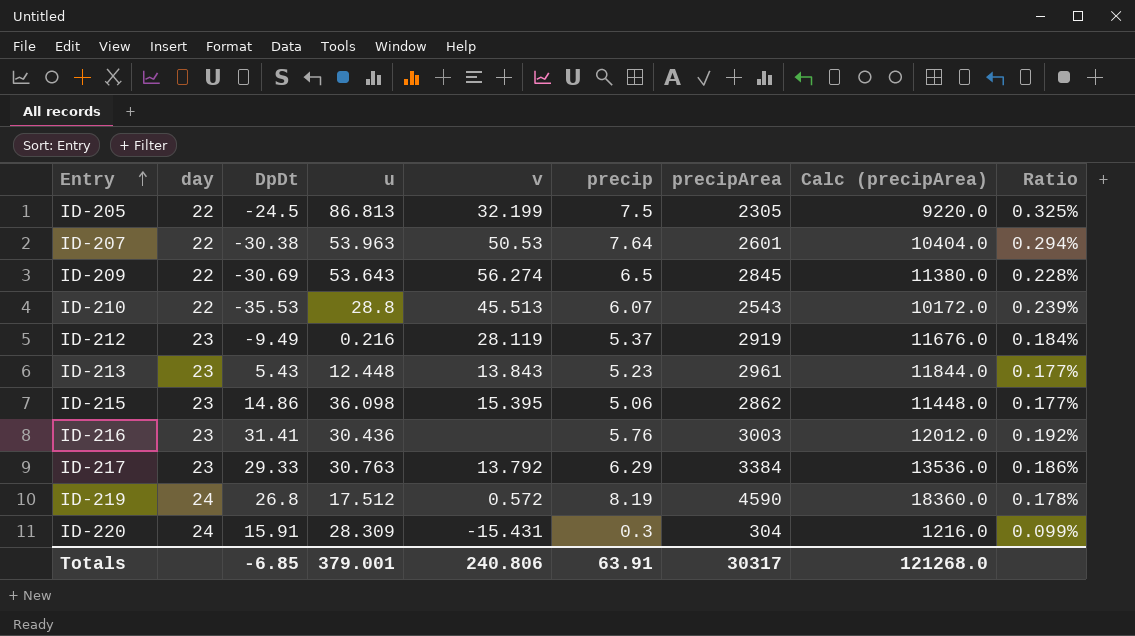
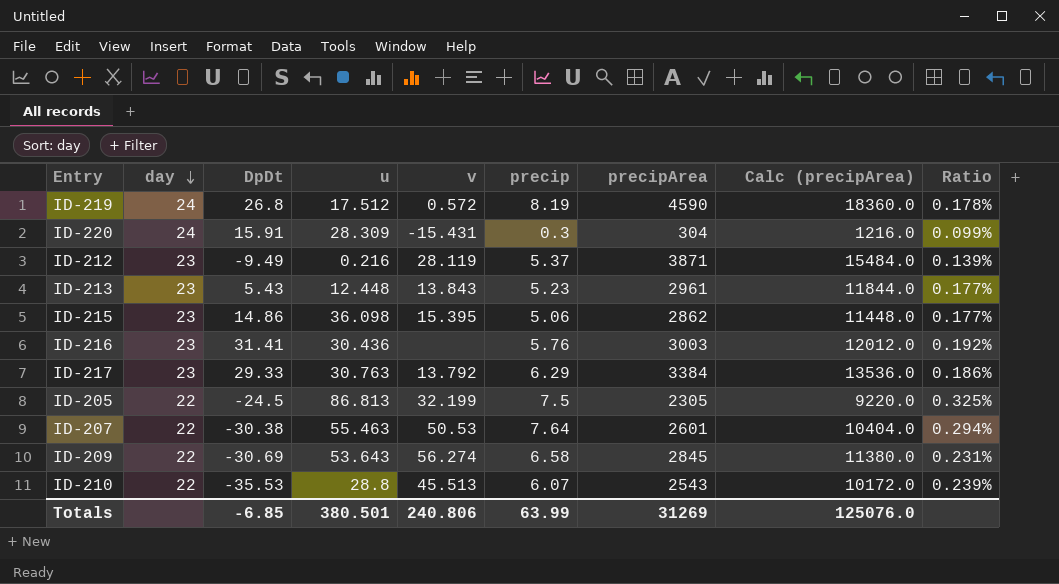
row order: Entry ascending -> day descending
ID-212 | precipArea: 2919 -> 3871
ID-212 | Calc (precipArea): 11676.0 -> 15484.0
ID-212 | Ratio: 0.184% -> 0.139%
ID-207 | u: 53.963 -> 55.463
ID-209 | precip: 6.5 -> 6.58
ID-209 | Ratio: 0.228% -> 0.231%
Totals | u: 379.001 -> 380.501
Totals | precip: 63.91 -> 63.99
Totals | precipArea: 30317 -> 31269
Totals | Calc (precipArea): 121268.0 -> 125076.0

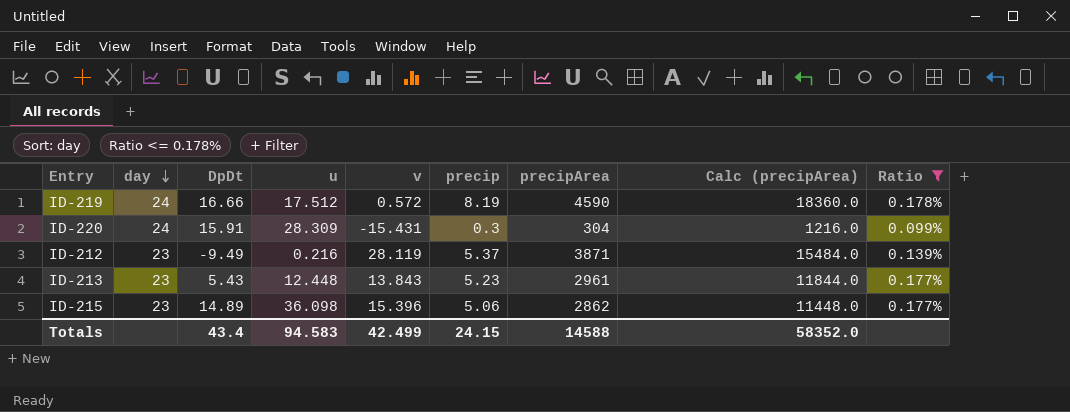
filter: none -> Ratio <= 0.178%
ID-219 | DpDt: 26.8 -> 16.66
ID-215 | DpDt: 14.86 -> 14.89
ID-215 | v: 15.395 -> 15.396
Totals | DpDt: -6.85 -> 43.4
Totals | u: 380.501 -> 94.583
Totals | v: 240.806 -> 42.499
Totals | precip: 63.99 -> 24.15
Totals | precipArea: 31269 -> 14588
Totals | Calc (precipArea): 125076.0 -> 58352.0

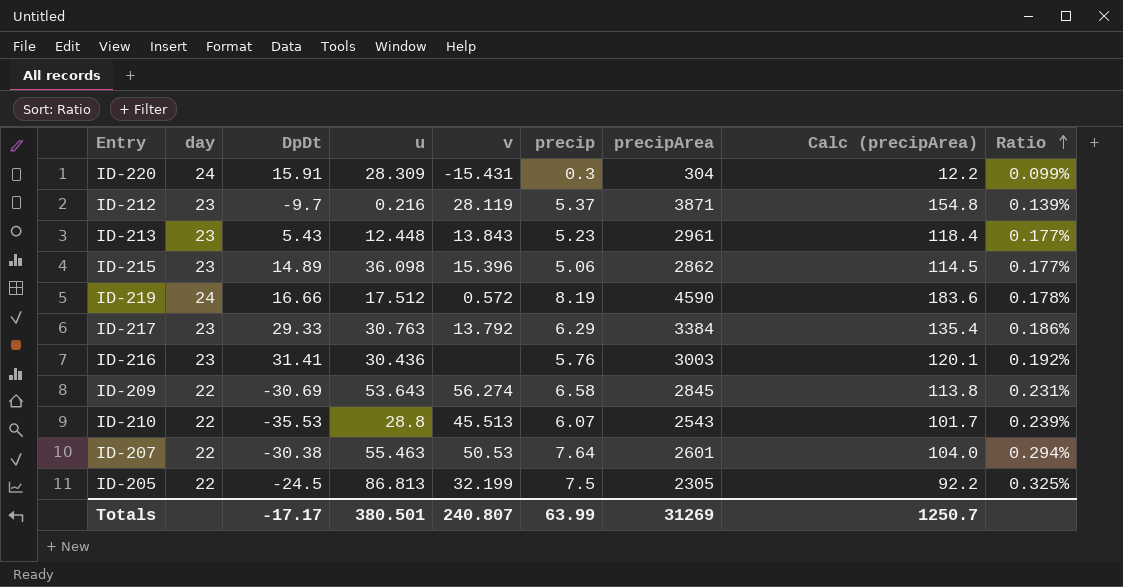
filter: Ratio <= 0.178% -> none
row order: day descending -> Ratio ascending
column Calc (precipArea) | formula: [precipArea] * 4 -> [precipArea] * 0.04
ID-212 | DpDt: -9.49 -> -9.7
Totals | DpDt: 43.4 -> -17.17
Totals | u: 94.583 -> 380.501
Totals | v: 42.499 -> 240.807
Totals | precip: 24.15 -> 63.99
Totals | precipArea: 14588 -> 31269
Totals | Calc (precipArea): 58352.0 -> 1250.7

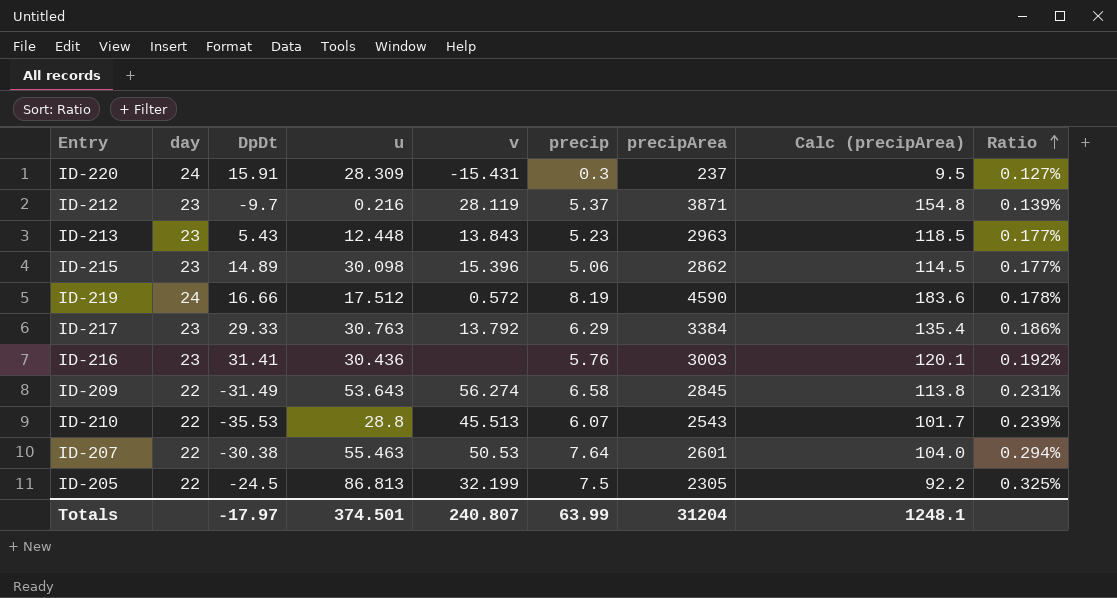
ID-220 | precipArea: 304 -> 237
ID-220 | Calc (precipArea): 12.2 -> 9.5
ID-220 | Ratio: 0.099% -> 0.127%
ID-213 | precipArea: 2961 -> 2963
ID-213 | Calc (precipArea): 118.4 -> 118.5
ID-215 | u: 36.098 -> 30.098
ID-209 | DpDt: -30.69 -> -31.49
Totals | DpDt: -17.17 -> -17.97
Totals | u: 380.501 -> 374.501
Totals | precipArea: 31269 -> 31204
Totals | Calc (precipArea): 1250.7 -> 1248.1

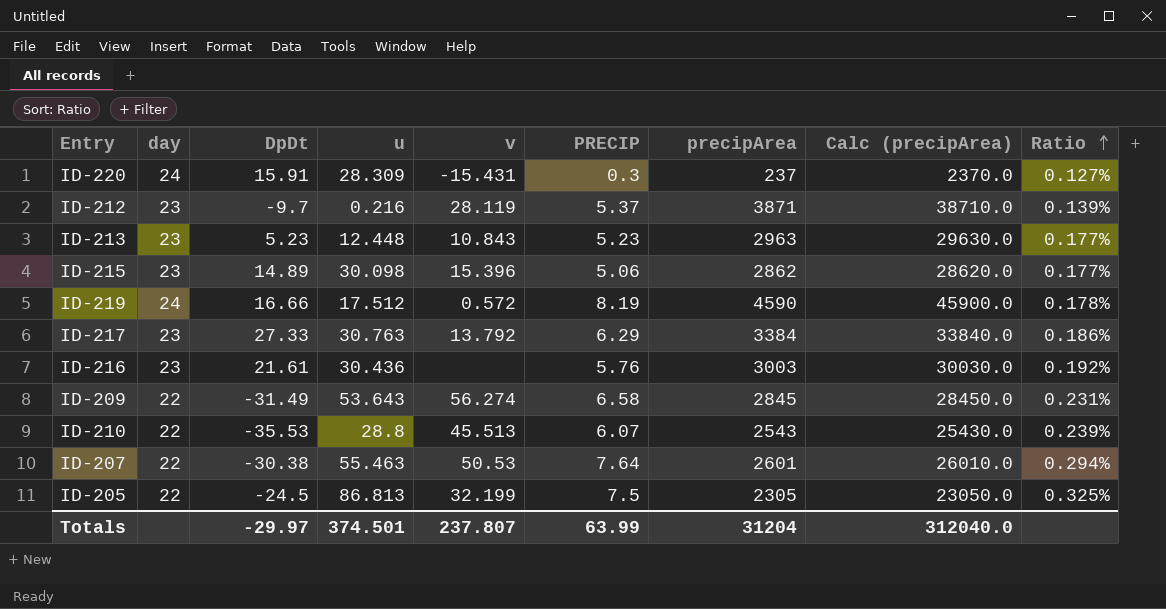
column name: precip -> PRECIP
column Calc (precipArea) | formula: [precipArea] * 0.04 -> [precipArea] * 10
ID-213 | DpDt: 5.43 -> 5.23
ID-213 | v: 13.843 -> 10.843
ID-217 | DpDt: 29.33 -> 27.33
ID-216 | DpDt: 31.41 -> 21.61
Totals | DpDt: -17.97 -> -29.97
Totals | v: 240.807 -> 237.807
Totals | Calc (precipArea): 1248.1 -> 312040.0

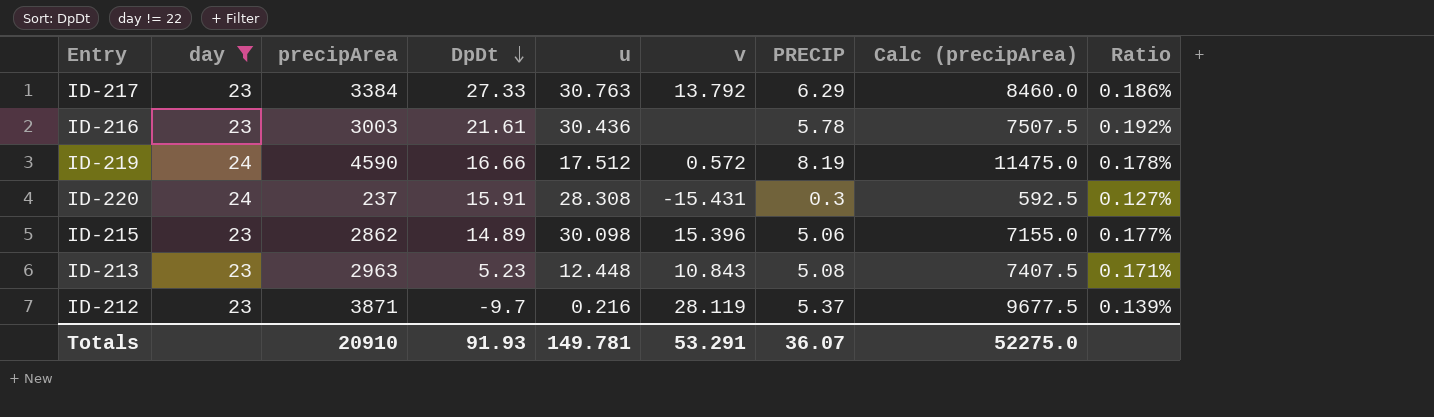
filter: none -> day != 22
row order: Ratio ascending -> DpDt descending
column precipArea | position: 7 -> 3
column Calc (precipArea) | formula: [precipArea] * 10 -> [precipArea] * 2.5
ID-216 | PRECIP: 5.76 -> 5.78
ID-220 | u: 28.309 -> 28.308
ID-213 | PRECIP: 5.23 -> 5.08
ID-213 | Ratio: 0.177% -> 0.171%
Totals | precipArea: 31204 -> 20910
Totals | DpDt: -29.97 -> 91.93
Totals | u: 374.501 -> 149.781
Totals | v: 237.807 -> 53.291
Totals | PRECIP: 63.99 -> 36.07
Totals | Calc (precipArea): 312040.0 -> 52275.0

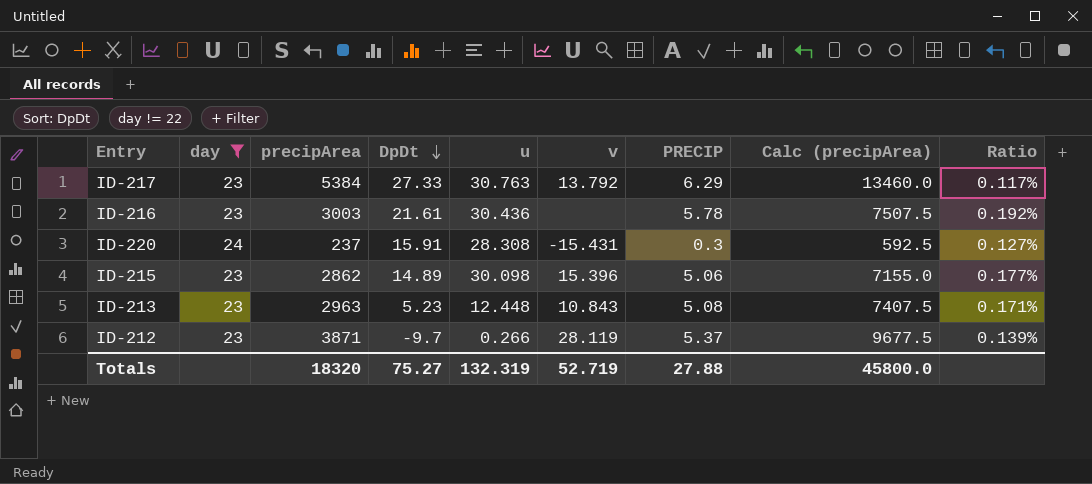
row ID-219: 24 | 4590 | 16.66 | 17.512 | 0.572 | 8.19 | 11475.0 | 0.178% -> none
ID-217 | precipArea: 3384 -> 5384
ID-217 | Calc (precipArea): 8460.0 -> 13460.0
ID-217 | Ratio: 0.186% -> 0.117%
ID-212 | u: 0.216 -> 0.266
Totals | precipArea: 20910 -> 18320
Totals | DpDt: 91.93 -> 75.27
Totals | u: 149.781 -> 132.319
Totals | v: 53.291 -> 52.719
Totals | PRECIP: 36.07 -> 27.88
Totals | Calc (precipArea): 52275.0 -> 45800.0

